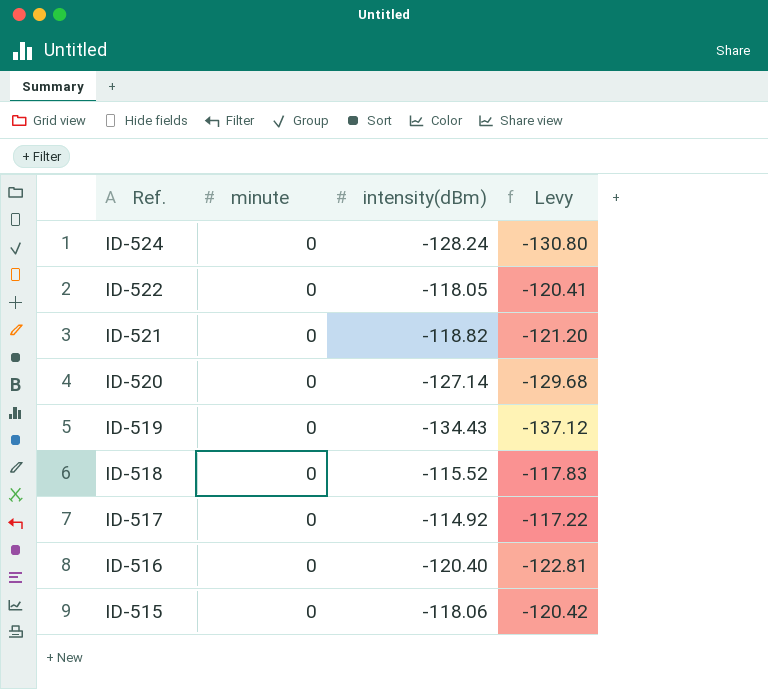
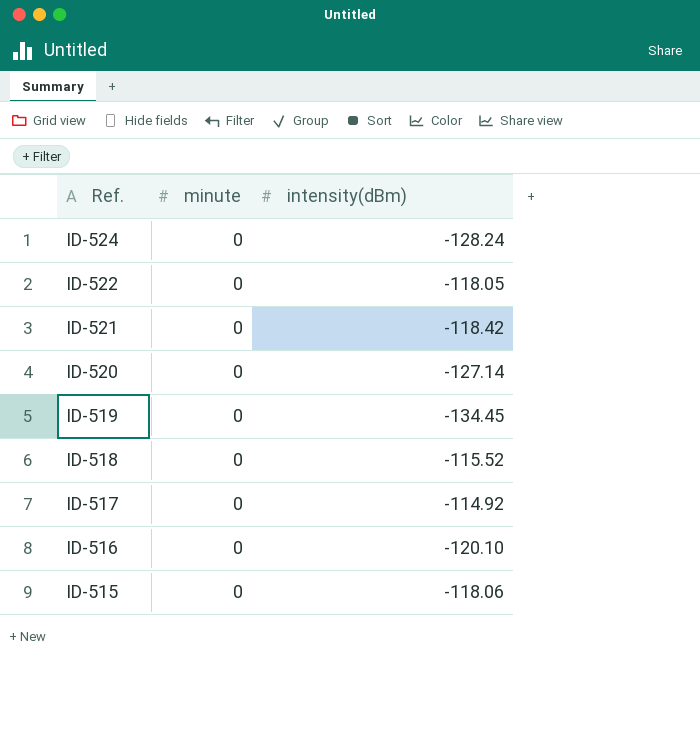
column Levy | formula: [intensity(dBm)] * 1.02 -> none
ID-521 | intensity(dBm): -118.82 -> -118.42
ID-519 | intensity(dBm): -134.43 -> -134.45
ID-516 | intensity(dBm): -120.40 -> -120.10

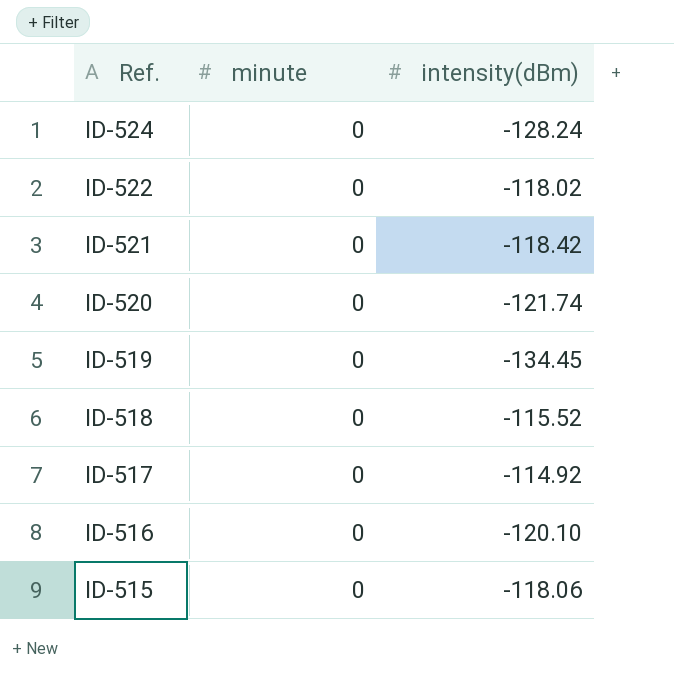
ID-522 | intensity(dBm): -118.05 -> -118.02
ID-520 | intensity(dBm): -127.14 -> -121.74

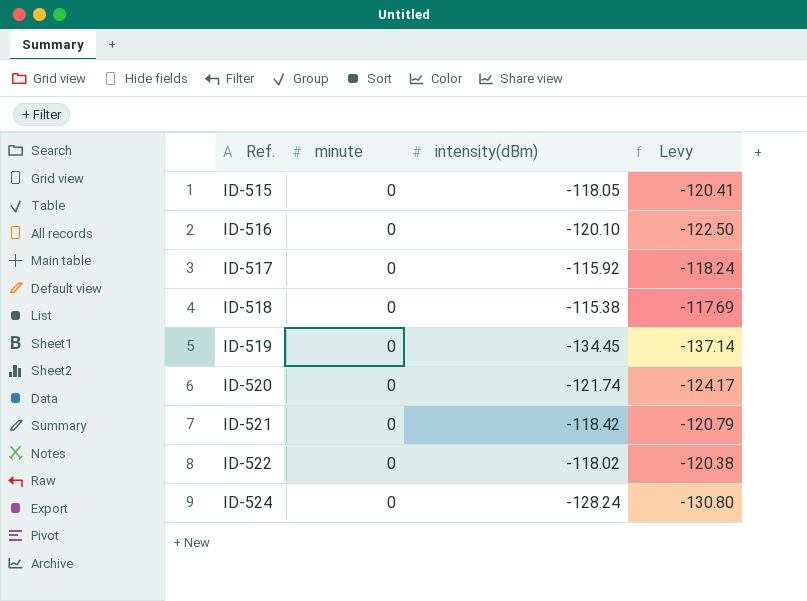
row order: Ref. descending -> Ref. ascending
column Levy | formula: none -> [intensity(dBm)] * 1.02
ID-515 | intensity(dBm): -118.06 -> -118.05
ID-517 | intensity(dBm): -114.92 -> -115.92
ID-518 | intensity(dBm): -115.52 -> -115.38

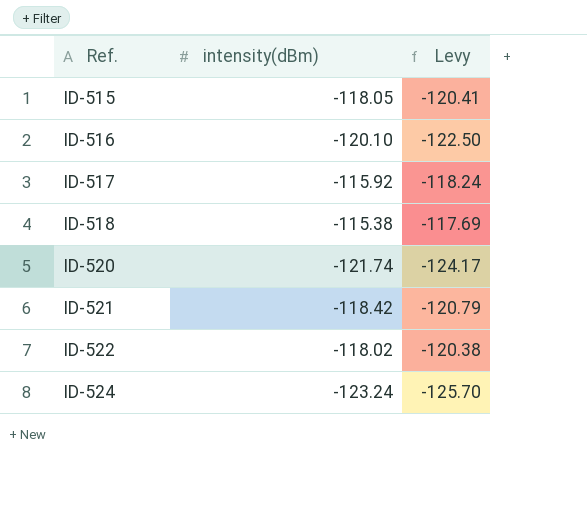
column minute | position: 2 -> none
row ID-519: 0 | -134.45 | -137.14 -> none
ID-524 | intensity(dBm): -128.24 -> -123.24
ID-524 | Levy: -130.80 -> -125.70

